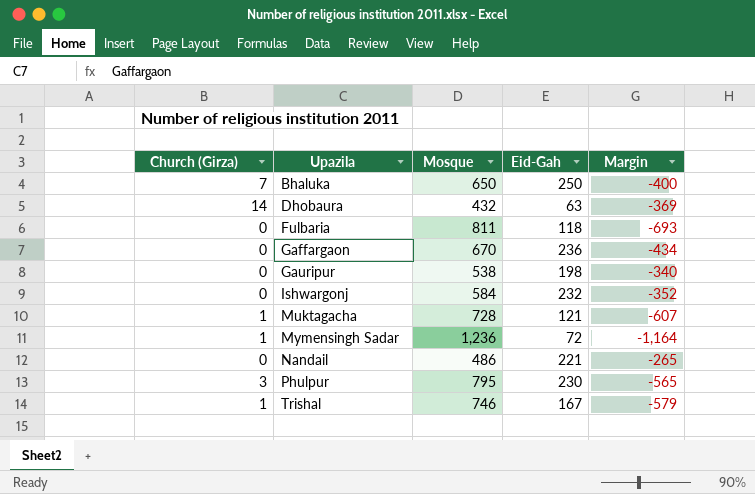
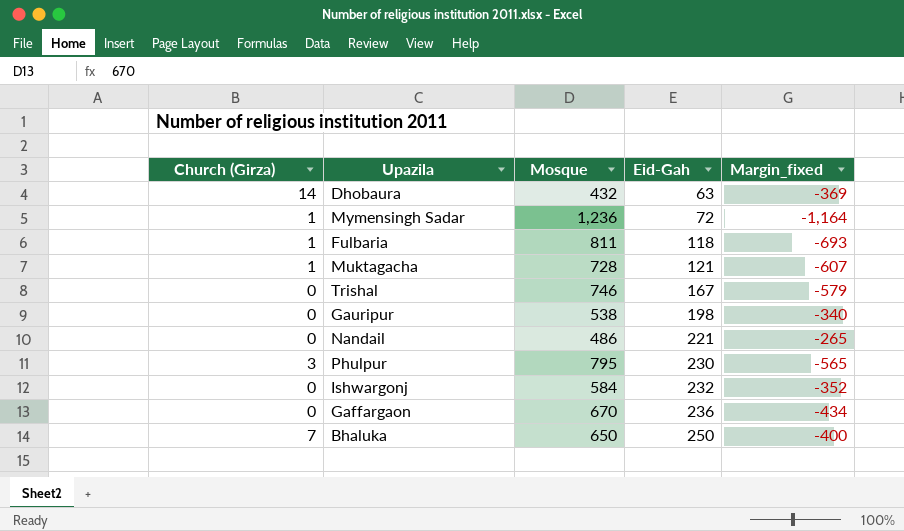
row order: Upazila ascending -> Eid-Gah ascending
column name: Margin -> Margin_fixed
Fulbaria | Church (Girza): 0 -> 1
Trishal | Church (Girza): 1 -> 0

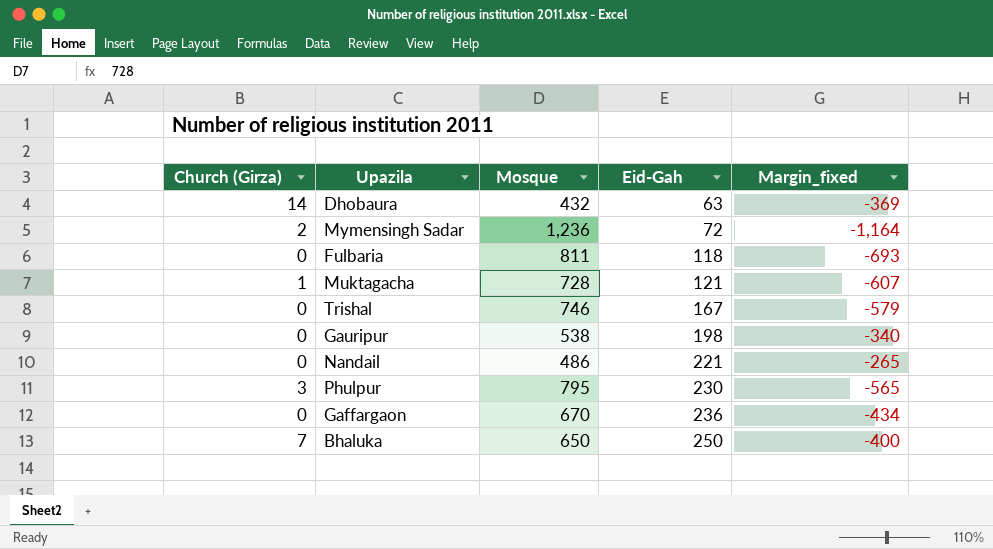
row Ishwargonj: 0 | 584 | 232 | -352 -> none
Mymensingh Sadar | Church (Girza): 1 -> 2
Fulbaria | Church (Girza): 1 -> 0

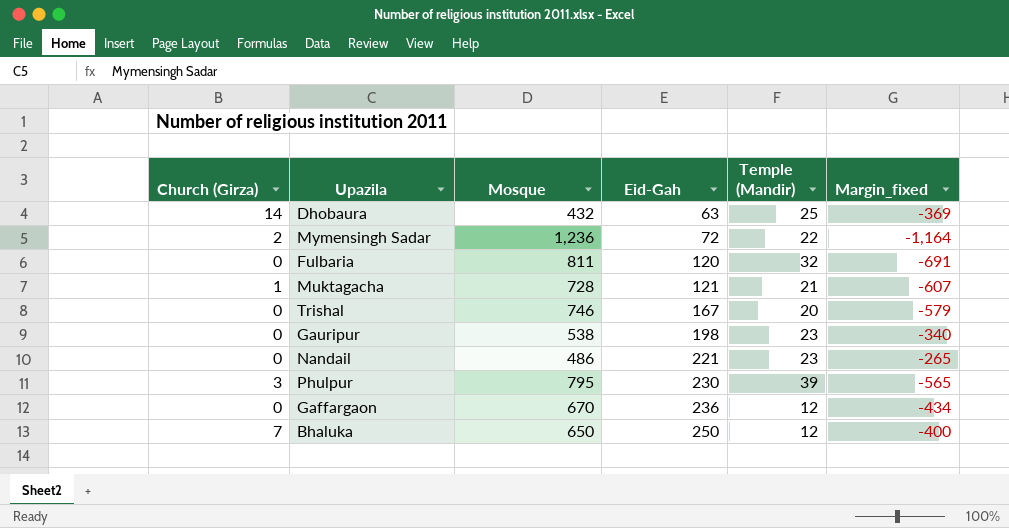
column Temple (Mandir) | position: none -> 5
Fulbaria | Eid-Gah: 118 -> 120
Fulbaria | Margin_fixed: -693 -> -691

